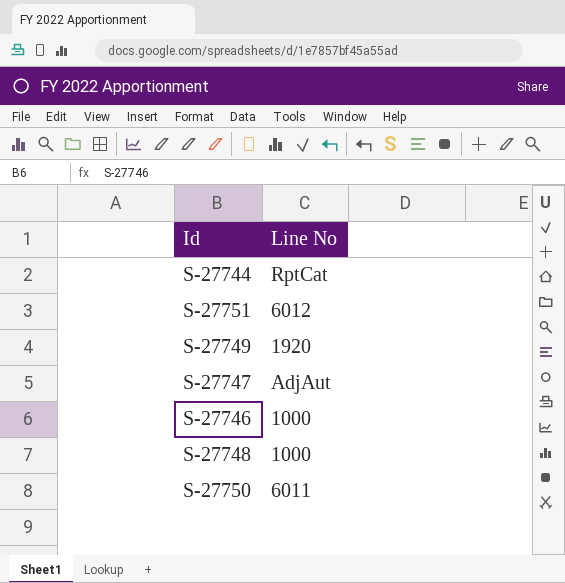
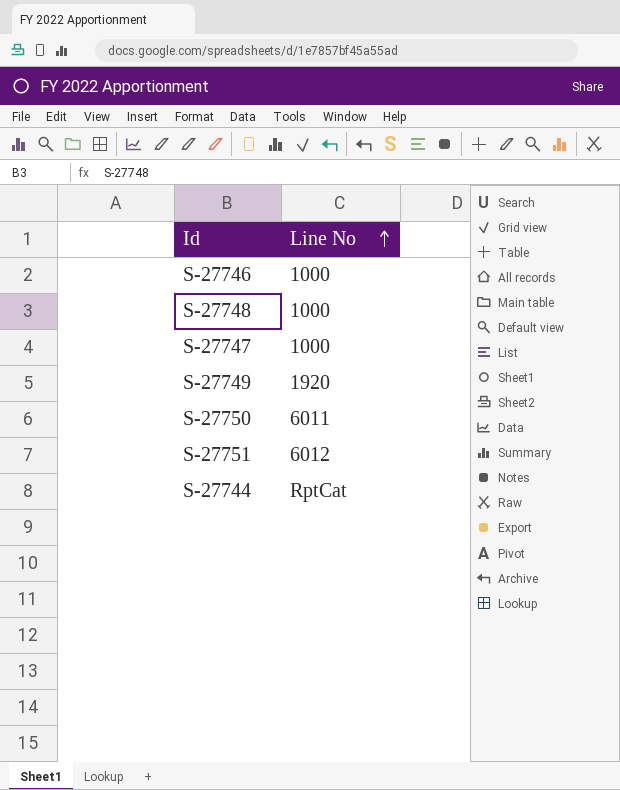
row order: none -> Line No ascending
S-27747 | Line No: AdjAut -> 1000

